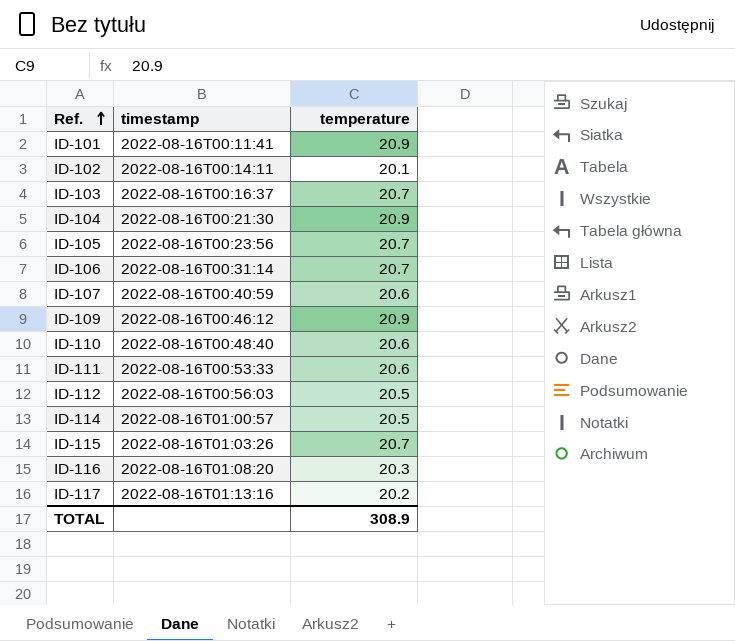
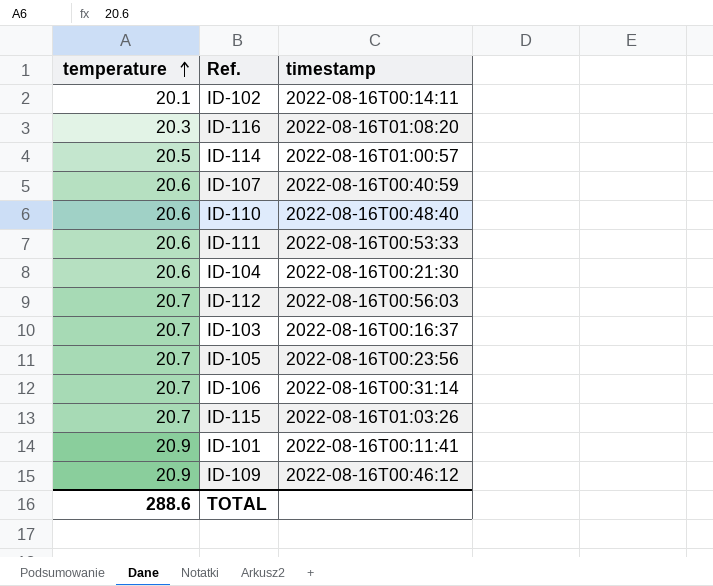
row order: Ref. ascending -> temperature ascending
column temperature | position: 3 -> 1
row ID-117: 2022-08-16T01:13:16 | 20.2 -> none
ID-104 | temperature: 20.9 -> 20.6
ID-112 | temperature: 20.5 -> 20.7
TOTAL | temperature: 308.9 -> 288.6

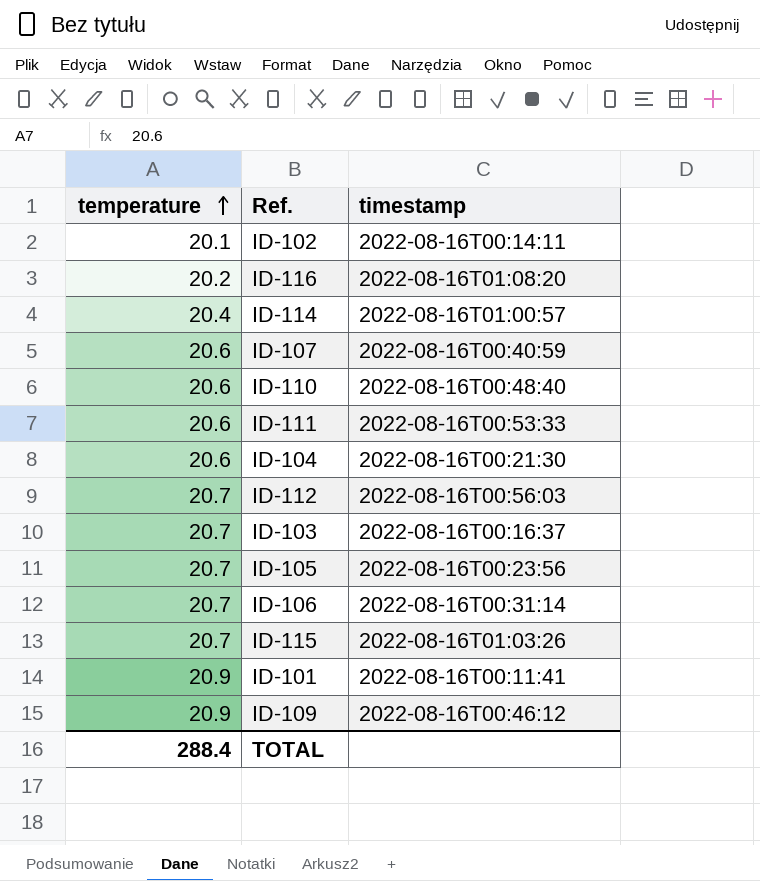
ID-116 | temperature: 20.3 -> 20.2
ID-114 | temperature: 20.5 -> 20.4
TOTAL | temperature: 288.6 -> 288.4

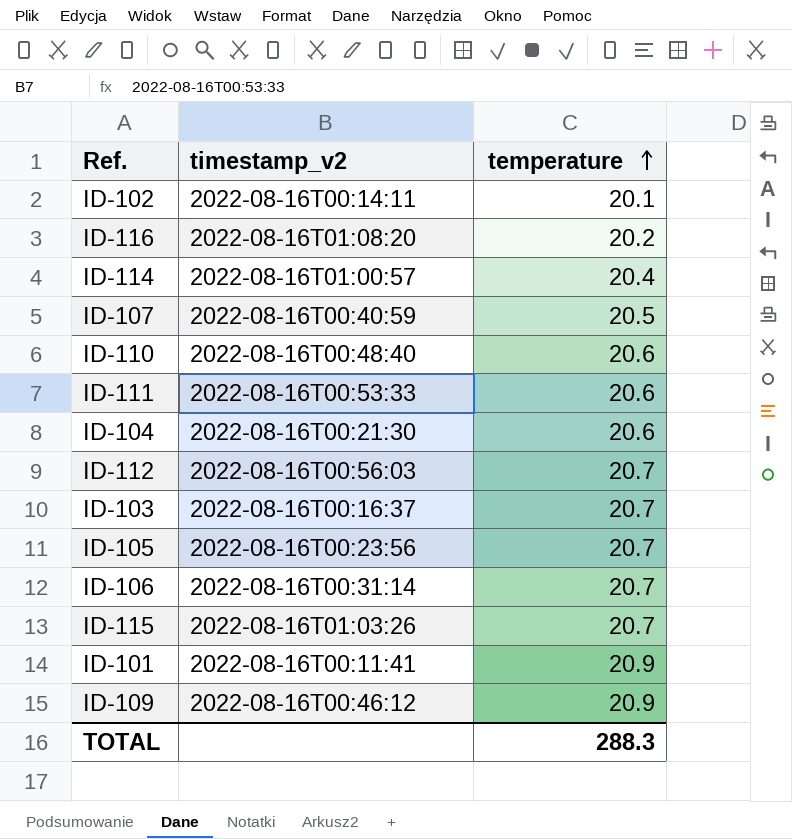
column name: timestamp -> timestamp_v2
column temperature | position: 1 -> 3
ID-107 | temperature: 20.6 -> 20.5
TOTAL | temperature: 288.4 -> 288.3

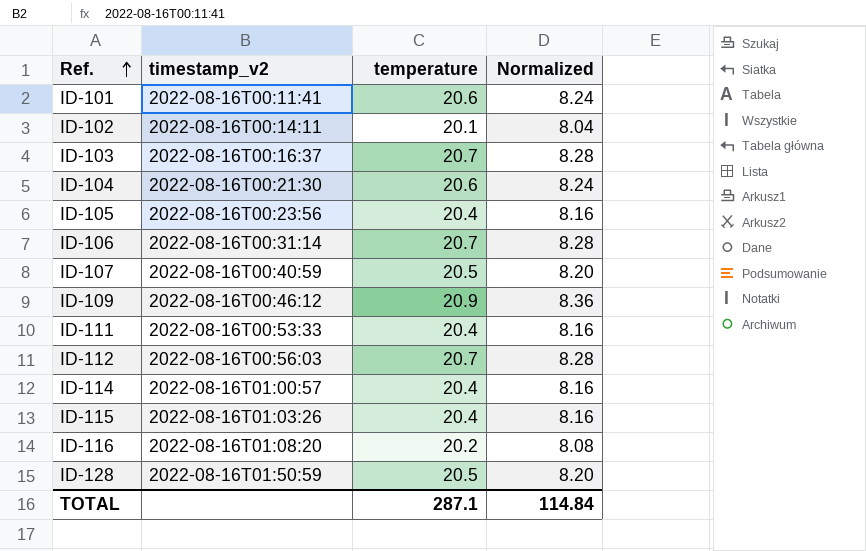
row order: temperature ascending -> Ref. ascending
column Normalized | formula: none -> [temperature] * 0.4
row ID-110: 2022-08-16T00:48:40 | 20.6 -> none
ID-101 | temperature: 20.9 -> 20.6
ID-105 | temperature: 20.7 -> 20.4
ID-111 | temperature: 20.6 -> 20.4
ID-115 | temperature: 20.7 -> 20.4
row ID-128: none -> 2022-08-16T01:50:59 | 20.5 | 8.20
TOTAL | temperature: 288.3 -> 287.1

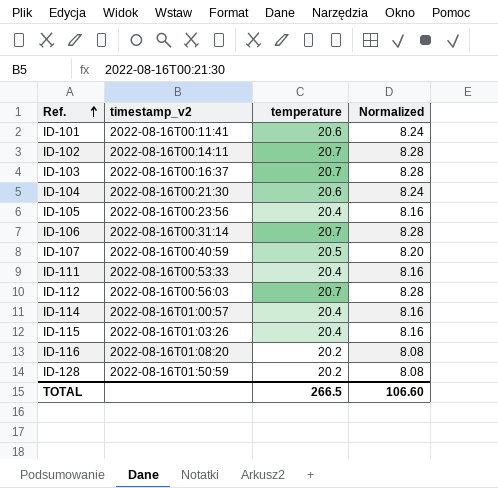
row ID-109: 2022-08-16T00:46:12 | 20.9 | 8.36 -> none
ID-102 | temperature: 20.1 -> 20.7
ID-102 | Normalized: 8.04 -> 8.28
ID-128 | temperature: 20.5 -> 20.2
ID-128 | Normalized: 8.20 -> 8.08
TOTAL | temperature: 287.1 -> 266.5
TOTAL | Normalized: 114.84 -> 106.60

